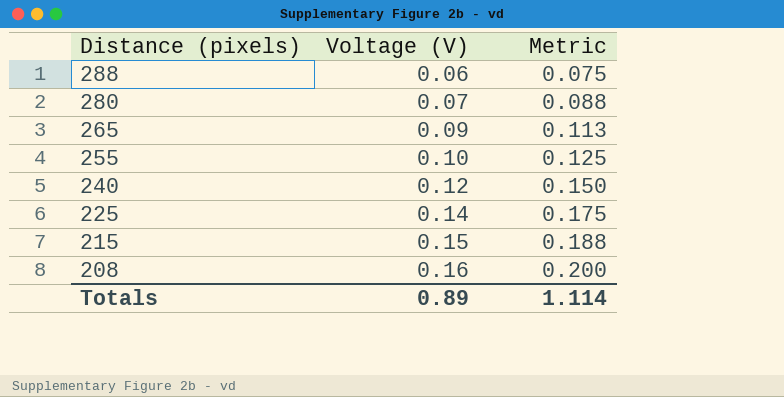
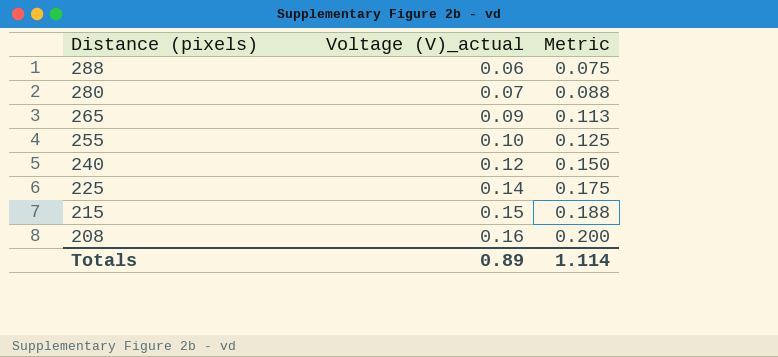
column name: Voltage (V) -> Voltage (V)_actual

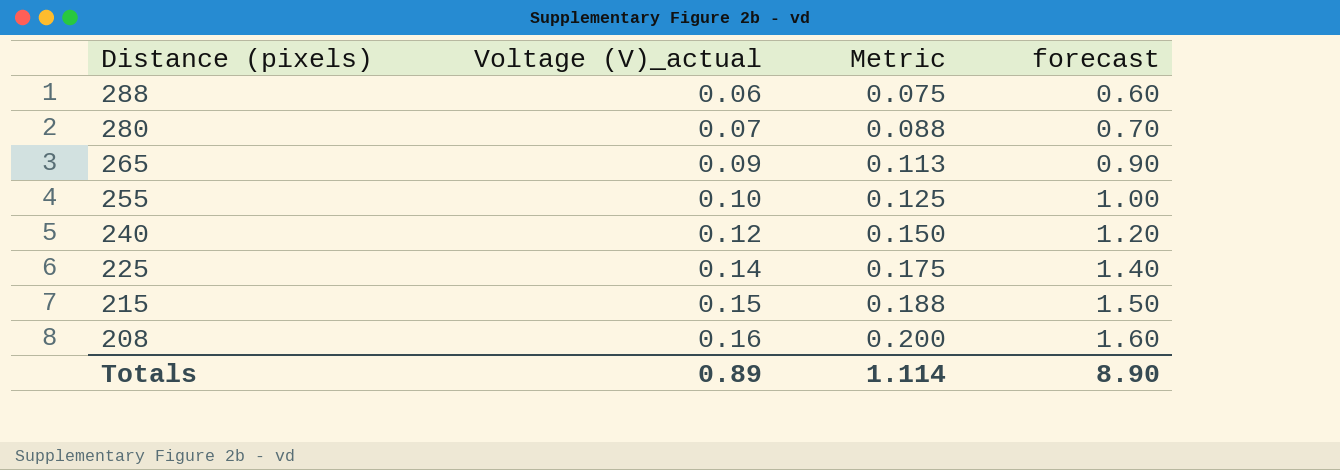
column forecast | formula: none -> [Voltage (V)_actual] * 10

